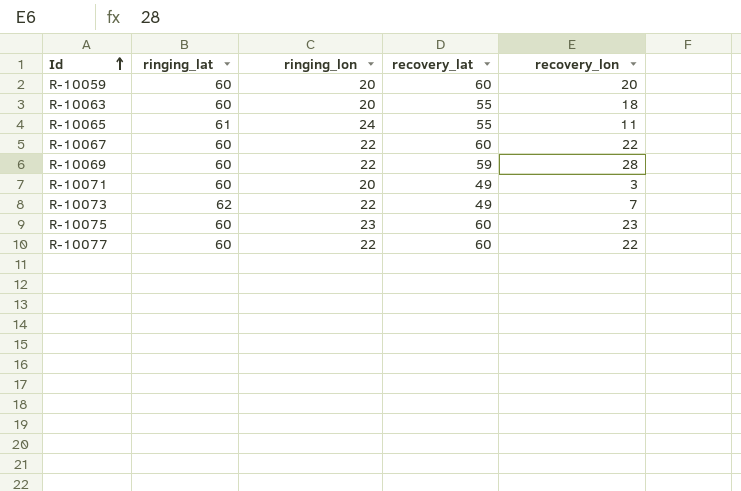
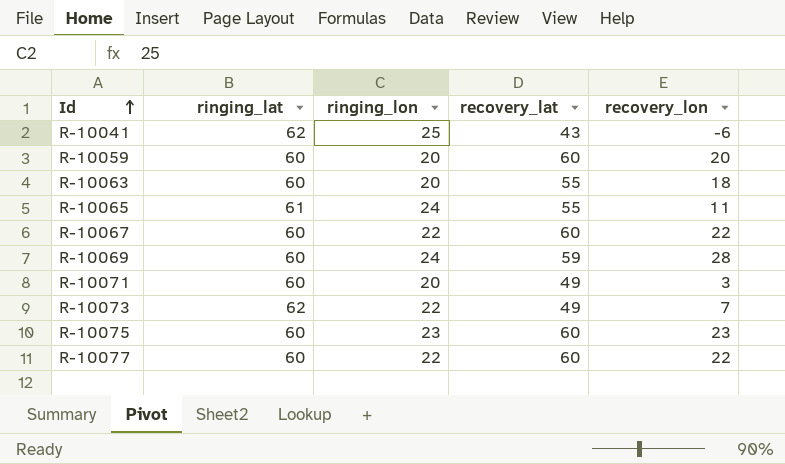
row R-10041: none -> 62 | 25 | 43 | -6
R-10069 | ringing_lon: 22 -> 24

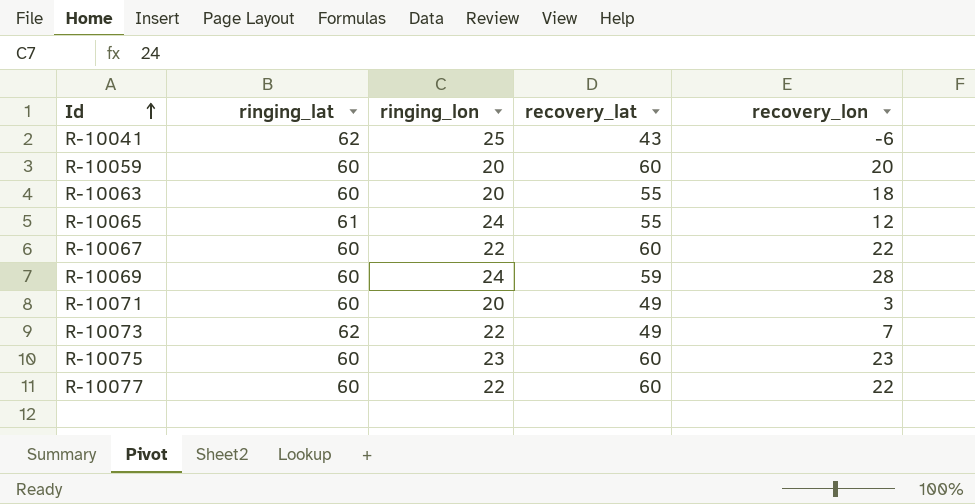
R-10065 | recovery_lon: 11 -> 12

